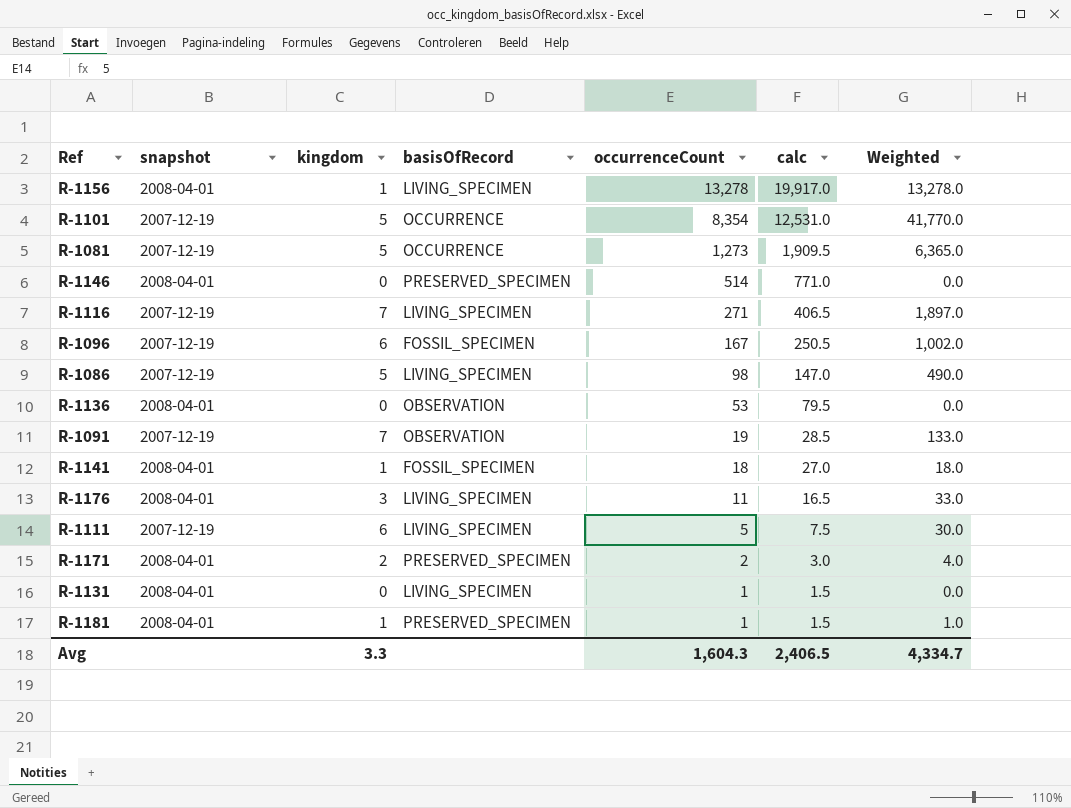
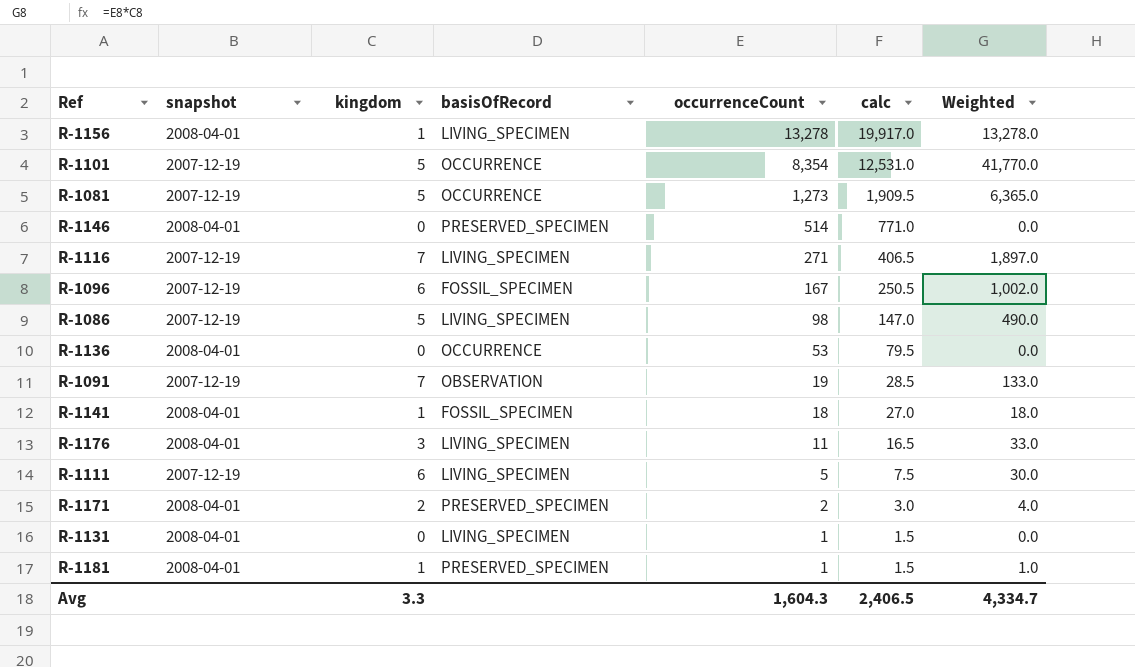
R-1136 | basisOfRecord: OBSERVATION -> OCCURRENCE

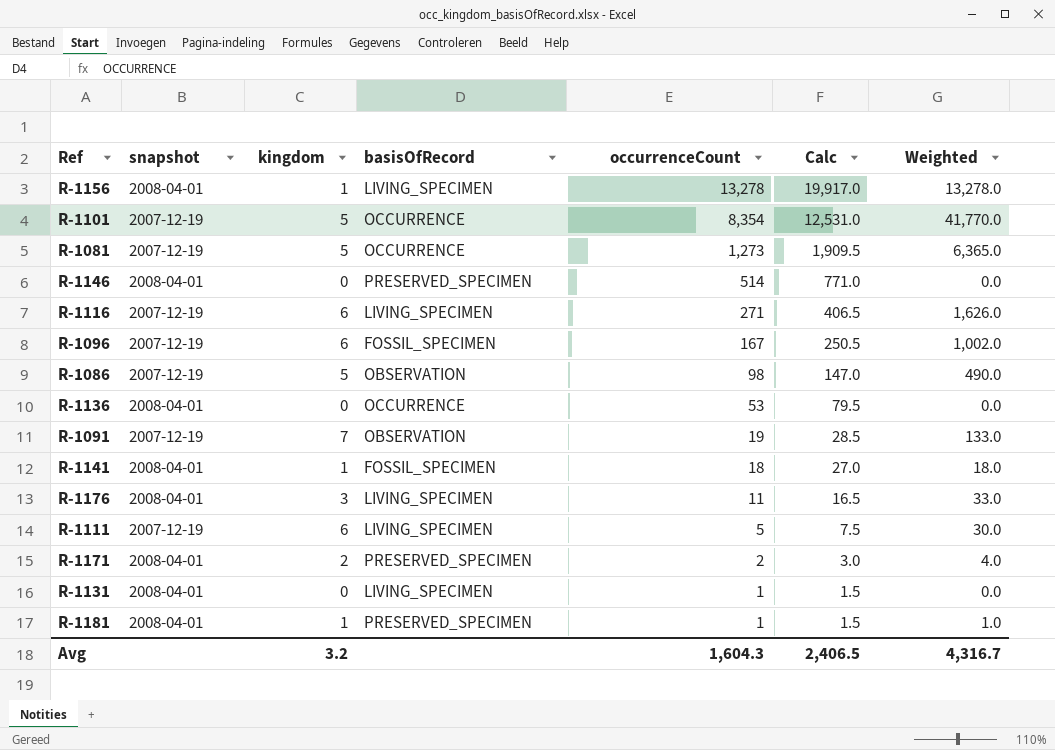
column name: calc -> Calc
R-1116 | kingdom: 7 -> 6
R-1116 | Weighted: 1,897.0 -> 1,626.0
R-1086 | basisOfRecord: LIVING_SPECIMEN -> OBSERVATION
Avg | kingdom: 3.3 -> 3.2
Avg | Weighted: 4,334.7 -> 4,316.7

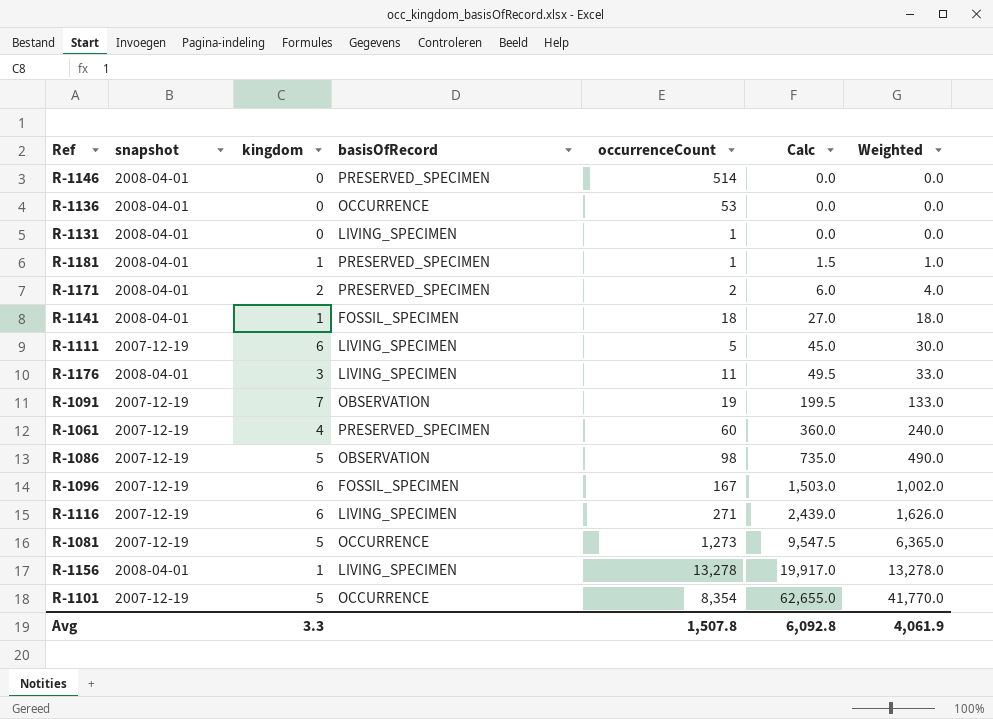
row order: occurrenceCount descending -> Calc ascending
column Calc | formula: [occurrenceCount] * 1.5 -> [Weighted] * 1.5
row R-1061: none -> 2007-12-19 | 4 | PRESERVED_SPECIMEN | 60 | 360.0 | 240.0
Avg | kingdom: 3.2 -> 3.3
Avg | occurrenceCount: 1,604.3 -> 1,507.8
Avg | Calc: 2,406.5 -> 6,092.8
Avg | Weighted: 4,316.7 -> 4,061.9

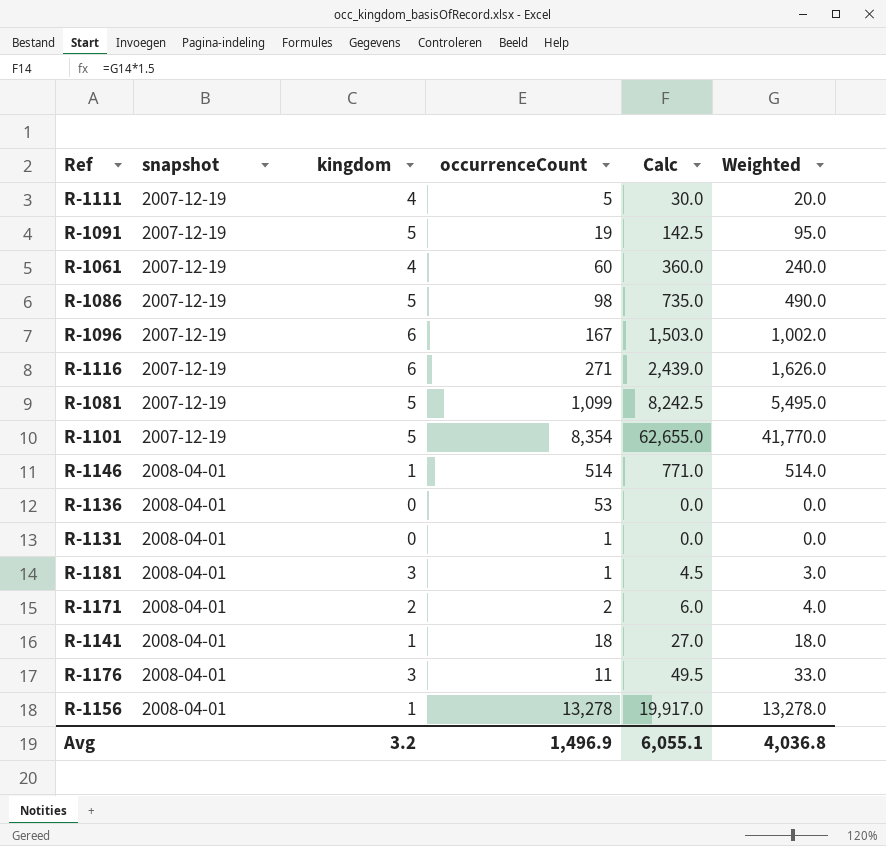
row order: Calc ascending -> snapshot ascending
column basisOfRecord | position: 4 -> none
R-1111 | kingdom: 6 -> 4
R-1111 | Calc: 45.0 -> 30.0
R-1111 | Weighted: 30.0 -> 20.0
R-1091 | kingdom: 7 -> 5
R-1091 | Calc: 199.5 -> 142.5
R-1091 | Weighted: 133.0 -> 95.0
R-1081 | occurrenceCount: 1,273 -> 1,099
R-1081 | Calc: 9,547.5 -> 8,242.5
R-1081 | Weighted: 6,365.0 -> 5,495.0
R-1146 | kingdom: 0 -> 1
R-1146 | Calc: 0.0 -> 771.0
R-1146 | Weighted: 0.0 -> 514.0
R-1181 | kingdom: 1 -> 3
R-1181 | Calc: 1.5 -> 4.5
R-1181 | Weighted: 1.0 -> 3.0
Avg | kingdom: 3.3 -> 3.2
Avg | occurrenceCount: 1,507.8 -> 1,496.9
Avg | Calc: 6,092.8 -> 6,055.1
Avg | Weighted: 4,061.9 -> 4,036.8

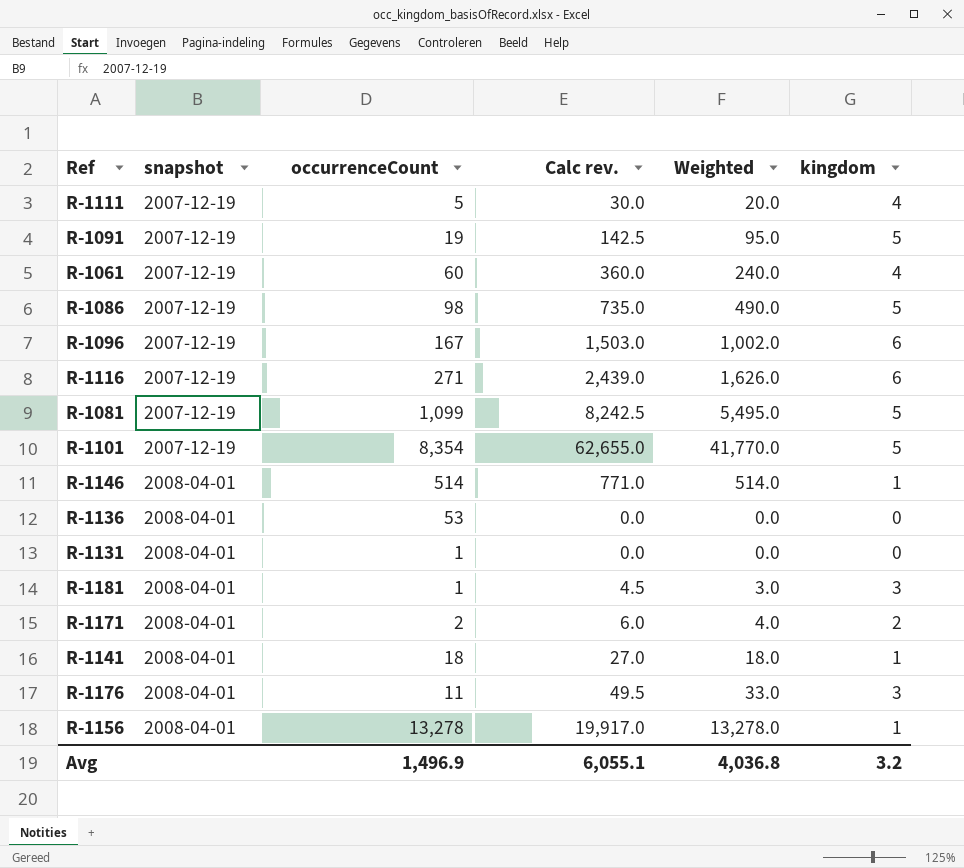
column name: Calc -> Calc rev.
column kingdom | position: 3 -> 6

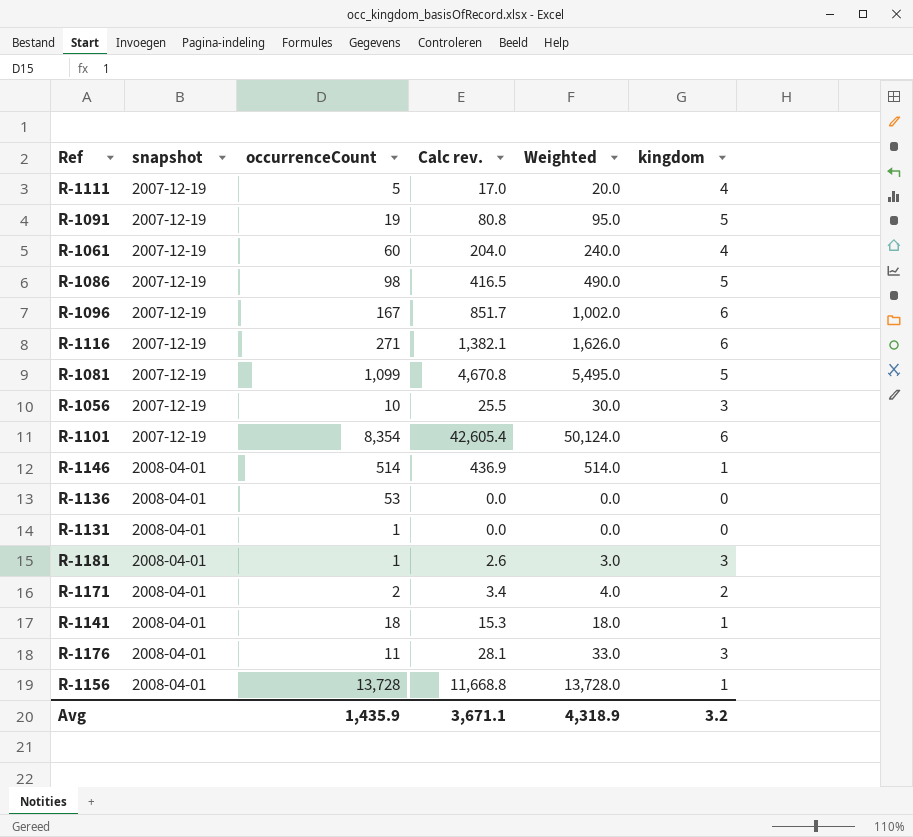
column Calc rev. | formula: [Weighted] * 1.5 -> [Weighted] * 0.85
row R-1056: none -> 2007-12-19 | 10 | 25.5 | 30.0 | 3
R-1101 | Weighted: 41,770.0 -> 50,124.0
R-1101 | kingdom: 5 -> 6
R-1156 | occurrenceCount: 13,278 -> 13,728
R-1156 | Weighted: 13,278.0 -> 13,728.0
Avg | occurrenceCount: 1,496.9 -> 1,435.9
Avg | Calc rev.: 6,055.1 -> 3,671.1
Avg | Weighted: 4,036.8 -> 4,318.9

